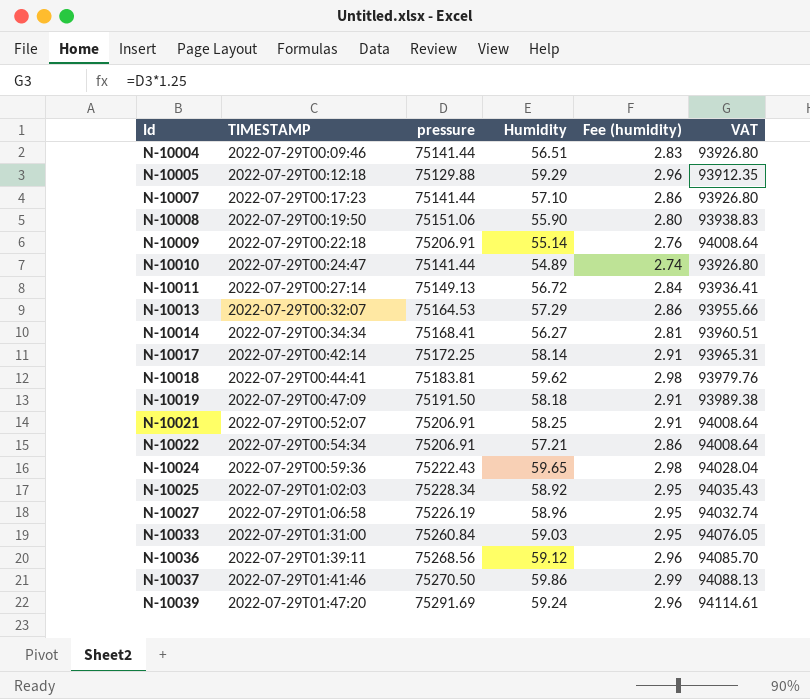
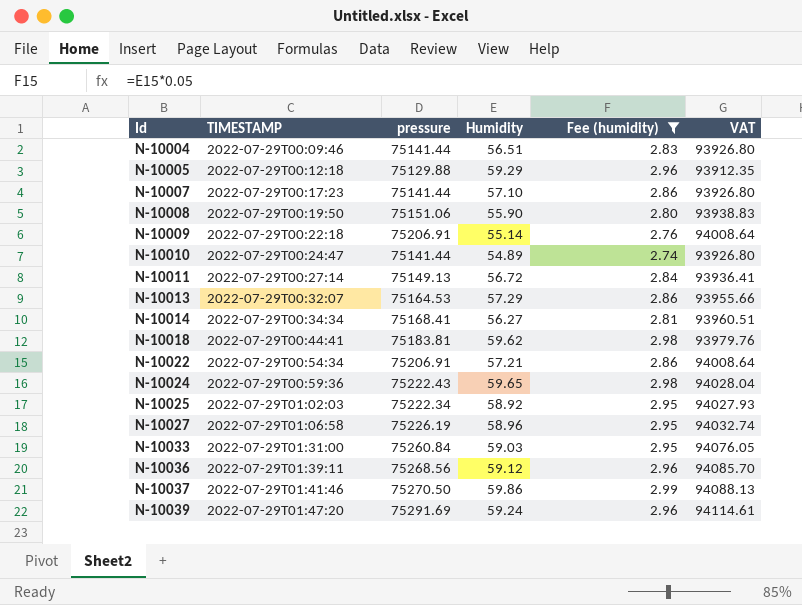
filter: none -> Fee (humidity) != 2.91
N-10025 | pressure: 75228.34 -> 75222.34
N-10025 | VAT: 94035.43 -> 94027.93

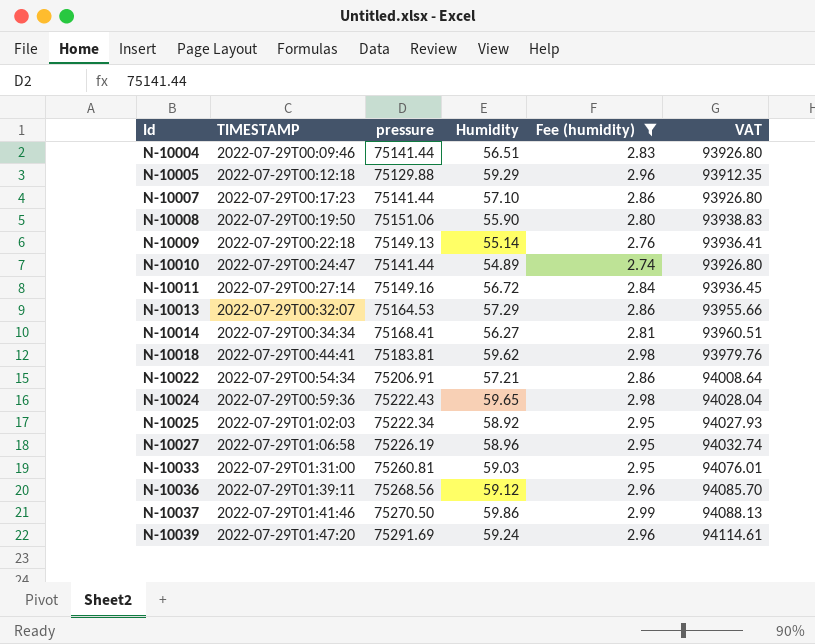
N-10009 | pressure: 75206.91 -> 75149.13
N-10009 | VAT: 94008.64 -> 93936.41
N-10011 | pressure: 75149.13 -> 75149.16
N-10011 | VAT: 93936.41 -> 93936.45
N-10033 | pressure: 75260.84 -> 75260.81
N-10033 | VAT: 94076.05 -> 94076.01

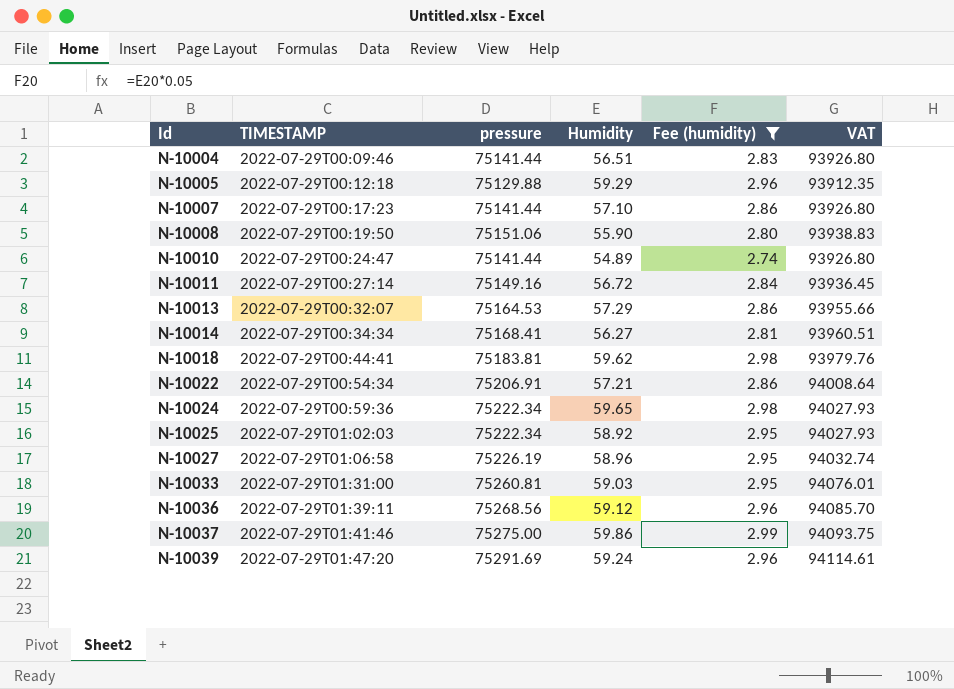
row N-10009: 2022-07-29T00:22:18 | 75149.13 | 55.14 | 2.76 | 93936.41 -> none
N-10024 | pressure: 75222.43 -> 75222.34
N-10024 | VAT: 94028.04 -> 94027.93
N-10037 | pressure: 75270.50 -> 75275.00
N-10037 | VAT: 94088.13 -> 94093.75

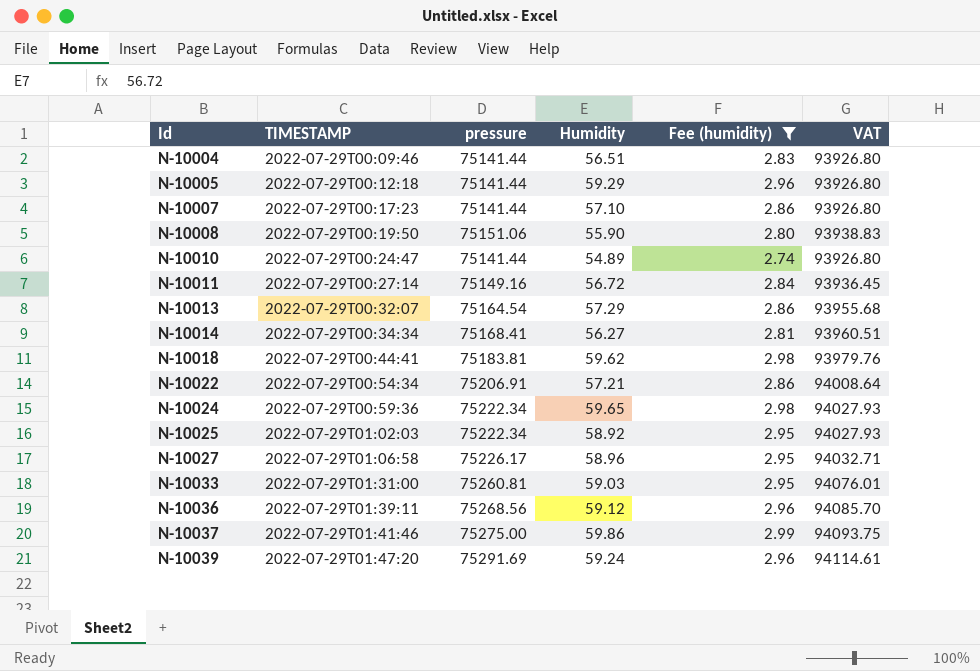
N-10005 | pressure: 75129.88 -> 75141.44
N-10005 | VAT: 93912.35 -> 93926.80
N-10013 | pressure: 75164.53 -> 75164.54
N-10013 | VAT: 93955.66 -> 93955.68
N-10027 | pressure: 75226.19 -> 75226.17
N-10027 | VAT: 94032.74 -> 94032.71

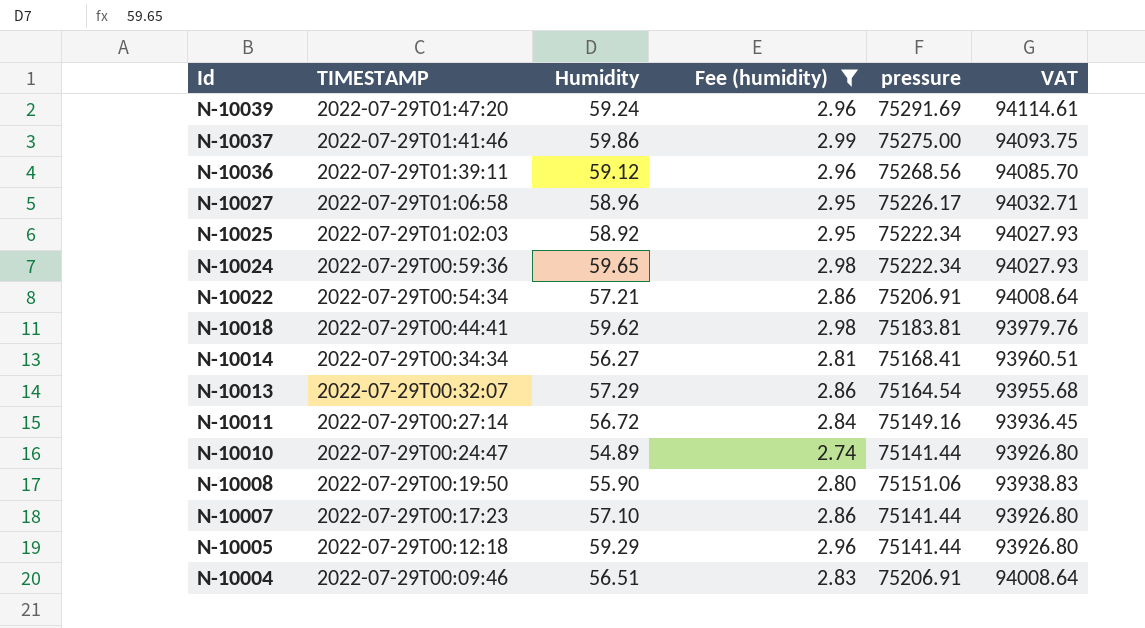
row order: Id ascending -> Id descending
column pressure | position: 3 -> 5
row N-10033: 2022-07-29T01:31:00 | 75260.81 | 59.03 | 2.95 | 94076.01 -> none
N-10004 | pressure: 75141.44 -> 75206.91
N-10004 | VAT: 93926.80 -> 94008.64

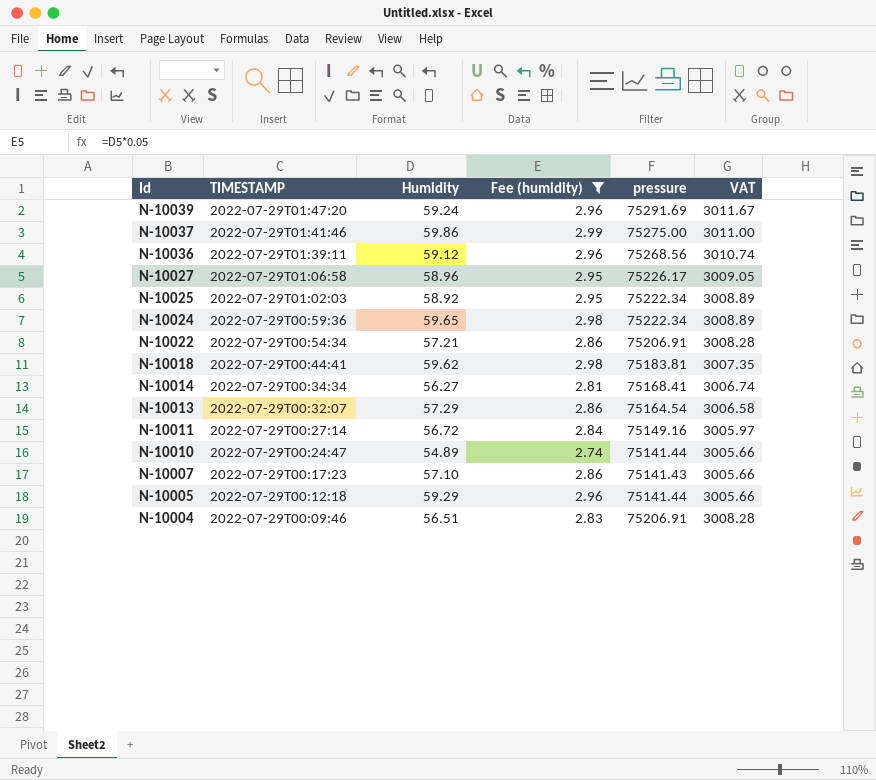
column VAT | formula: [pressure] * 1.25 -> [pressure] * 0.04
row N-10008: 2022-07-29T00:19:50 | 55.90 | 2.80 | 75151.06 | 93938.83 -> none
N-10007 | pressure: 75141.44 -> 75141.43

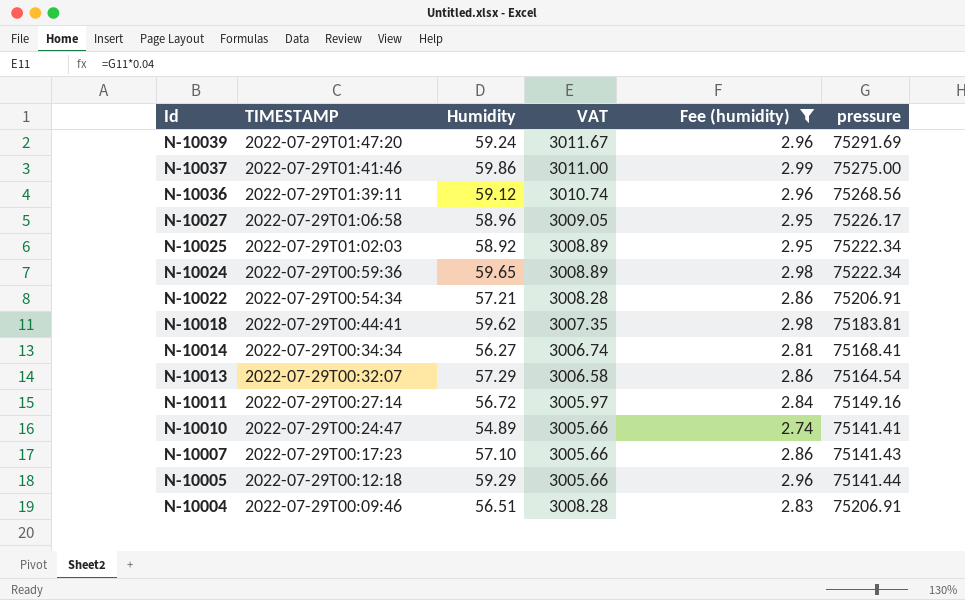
column VAT | position: 6 -> 4
N-10010 | pressure: 75141.44 -> 75141.41

